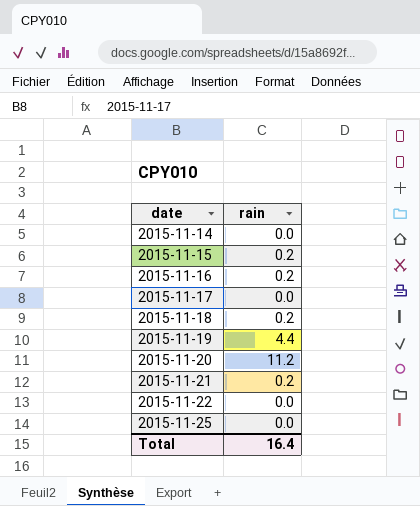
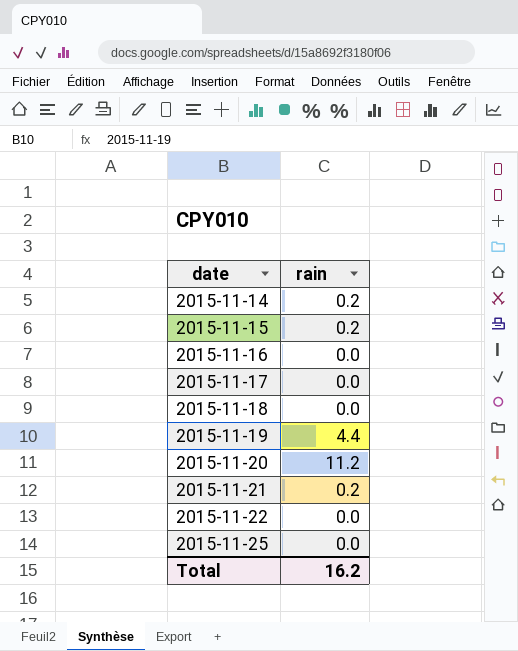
2015-11-14 | rain: 0.0 -> 0.2
2015-11-16 | rain: 0.2 -> 0.0
2015-11-18 | rain: 0.2 -> 0.0
Total | rain: 16.4 -> 16.2

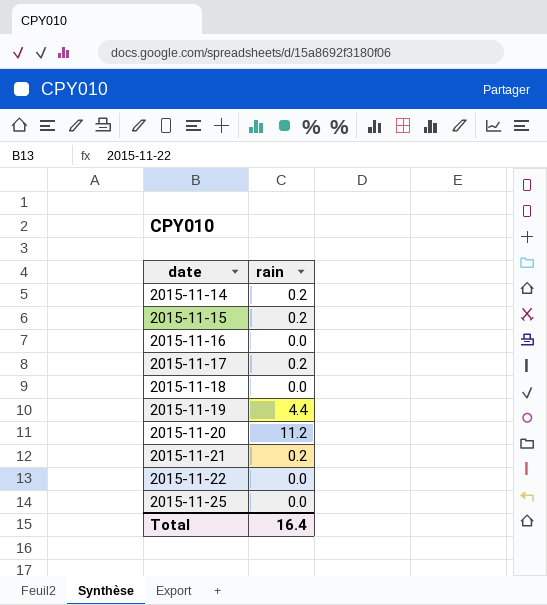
2015-11-17 | rain: 0.0 -> 0.2
Total | rain: 16.2 -> 16.4

